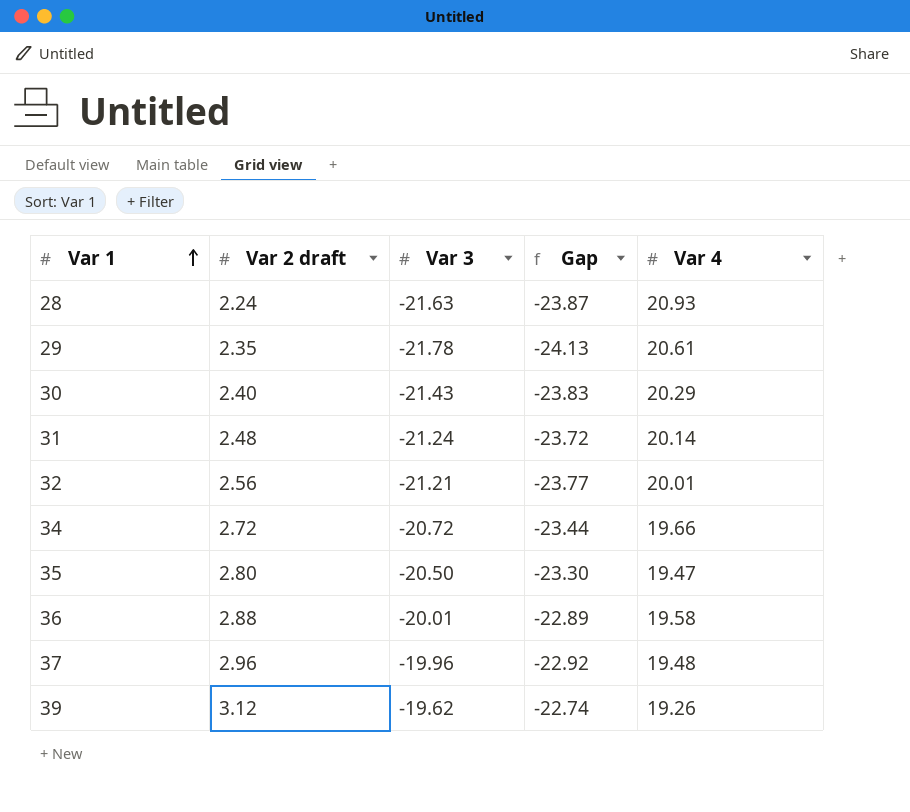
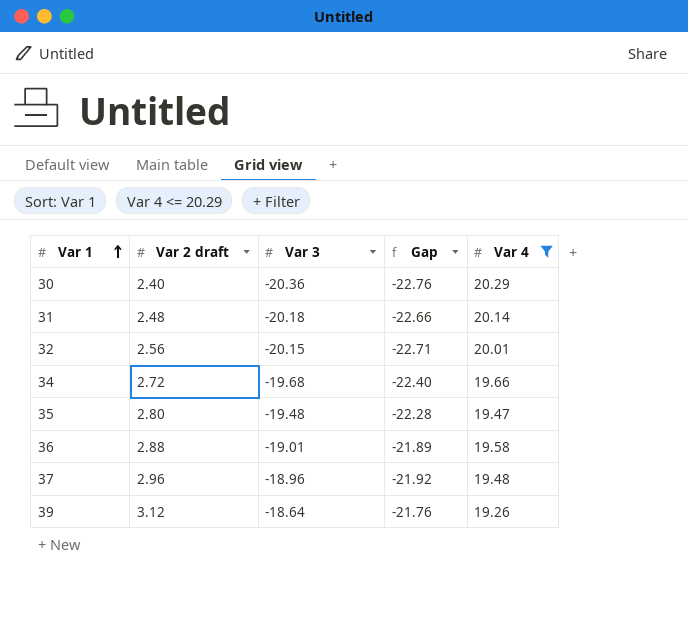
filter: none -> Var 4 <= 20.29
30 | Var 3: -21.43 -> -20.36
30 | Gap: -23.83 -> -22.76
31 | Var 3: -21.24 -> -20.18
31 | Gap: -23.72 -> -22.66
32 | Var 3: -21.21 -> -20.15
32 | Gap: -23.77 -> -22.71
34 | Var 3: -20.72 -> -19.68
34 | Gap: -23.44 -> -22.40
35 | Var 3: -20.50 -> -19.48
35 | Gap: -23.30 -> -22.28
36 | Var 3: -20.01 -> -19.01
36 | Gap: -22.89 -> -21.89
37 | Var 3: -19.96 -> -18.96
37 | Gap: -22.92 -> -21.92
39 | Var 3: -19.62 -> -18.64
39 | Gap: -22.74 -> -21.76

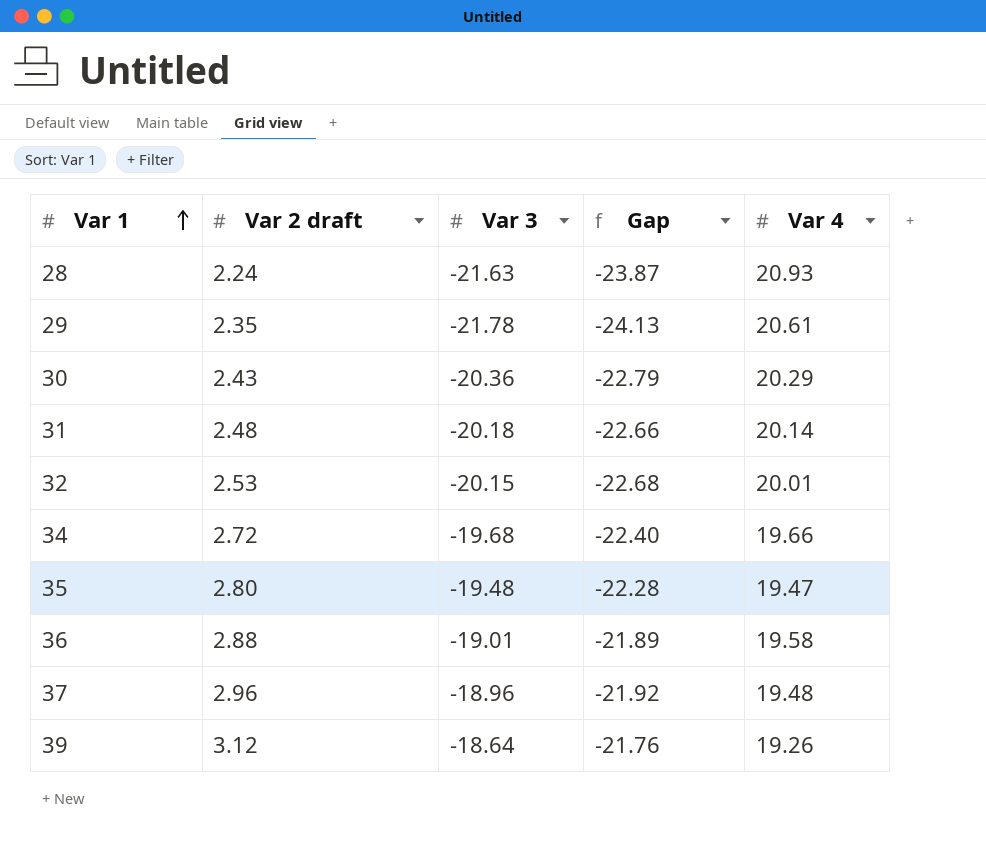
filter: Var 4 <= 20.29 -> none
30 | Var 2 draft: 2.40 -> 2.43
30 | Gap: -22.76 -> -22.79
32 | Var 2 draft: 2.56 -> 2.53
32 | Gap: -22.71 -> -22.68

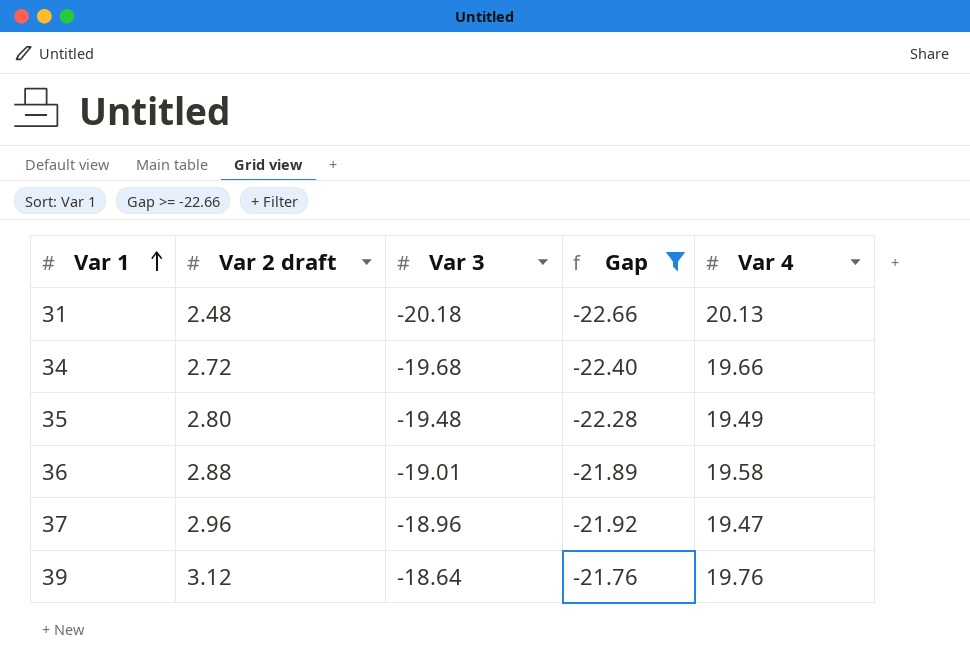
filter: none -> Gap >= -22.66
31 | Var 4: 20.14 -> 20.13
35 | Var 4: 19.47 -> 19.49
37 | Var 4: 19.48 -> 19.47
39 | Var 4: 19.26 -> 19.76

